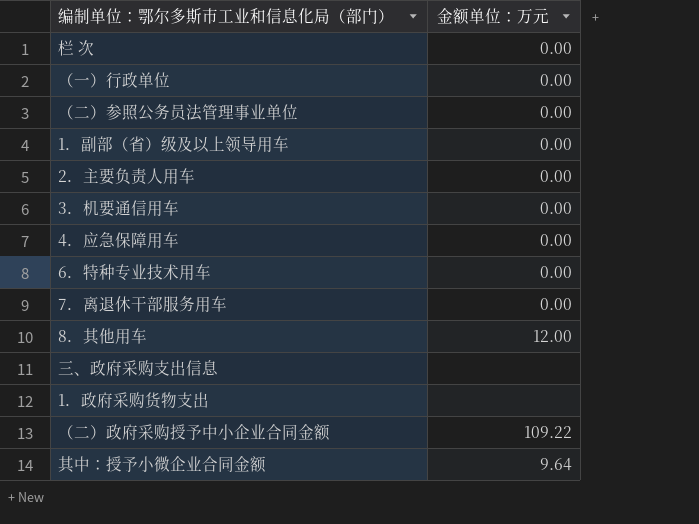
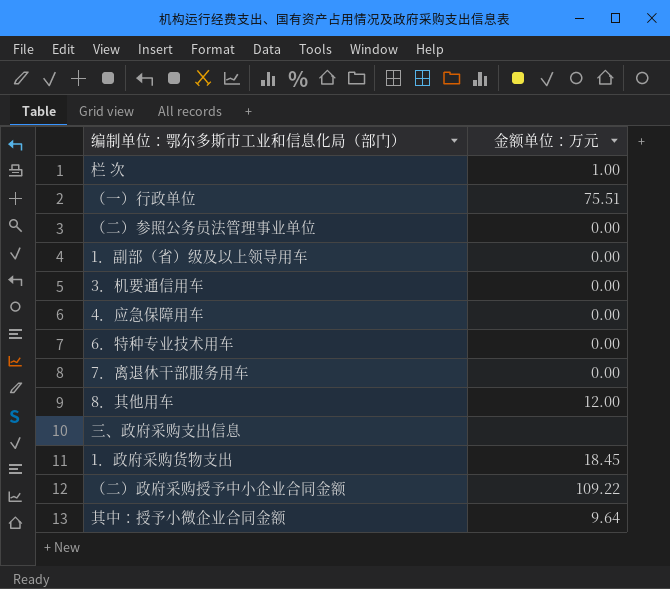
row 2．主要负责人用车: 0.00 -> none
栏 次 | 金额单位：万元: 0.00 -> 1.00
（一）行政单位 | 金额单位：万元: 0.00 -> 75.51
1．政府采购货物支出 | 金额单位：万元: none -> 18.45

